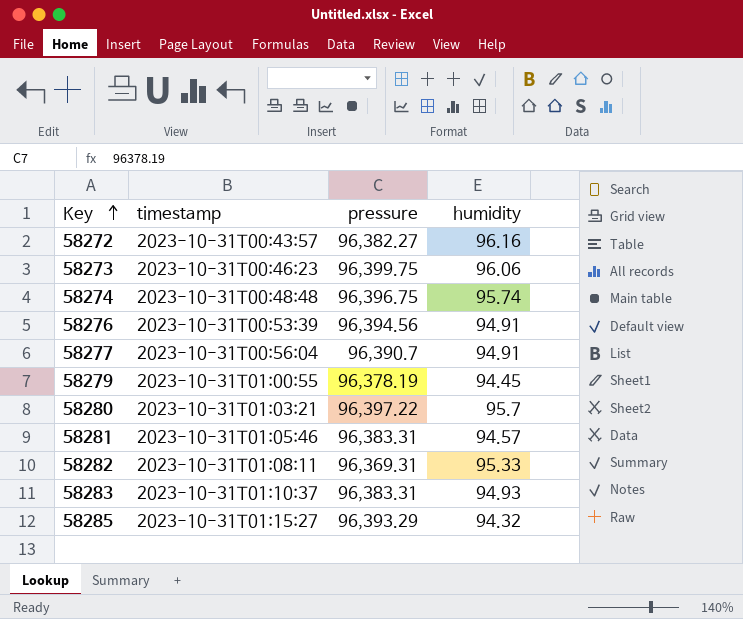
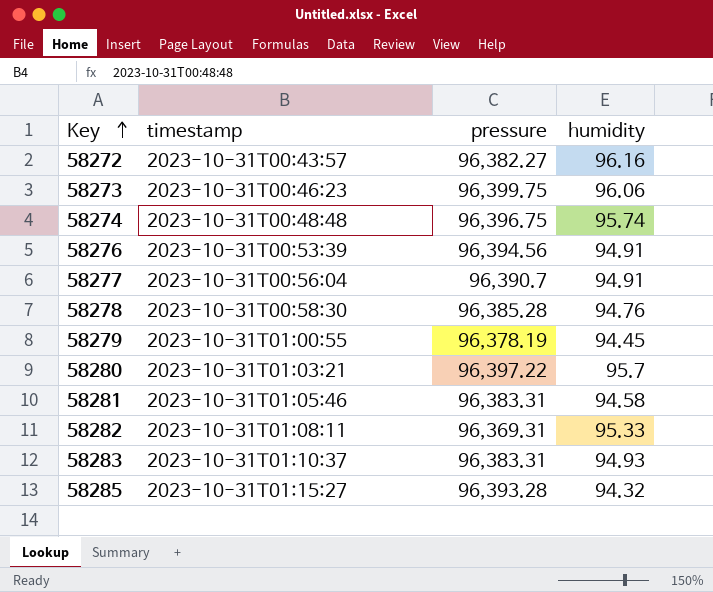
row 58278: none -> 2023-10-31T00:58:30 | 96,385.28 | 94.76
58281 | humidity: 94.57 -> 94.58
58285 | pressure: 96,393.29 -> 96,393.28

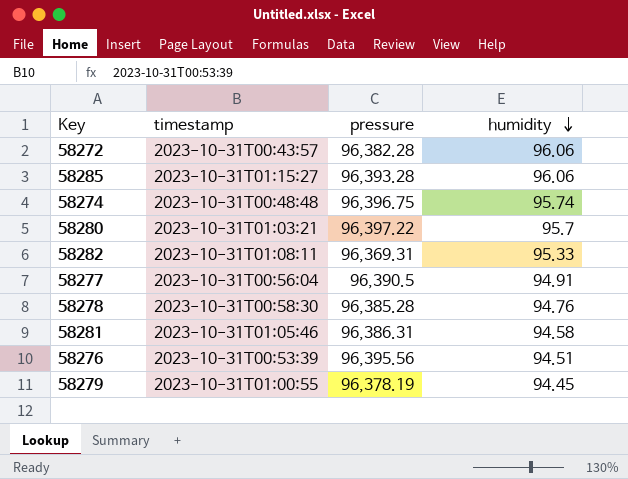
row order: Key ascending -> humidity descending
row 58273: 2023-10-31T00:46:23 | 96,399.75 | 96.06 -> none
row 58283: 2023-10-31T01:10:37 | 96,383.31 | 94.93 -> none
58272 | pressure: 96,382.27 -> 96,382.28
58272 | humidity: 96.16 -> 96.06
58285 | humidity: 94.32 -> 96.06
58277 | pressure: 96,390.7 -> 96,390.5
58281 | pressure: 96,383.31 -> 96,386.31
58276 | pressure: 96,394.56 -> 96,395.56
58276 | humidity: 94.91 -> 94.51

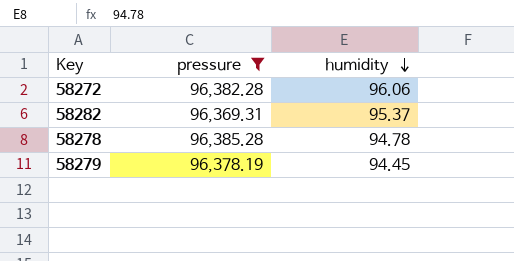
filter: none -> pressure <= 96,385.28
column timestamp | position: 2 -> none
58282 | humidity: 95.33 -> 95.37
58278 | humidity: 94.76 -> 94.78

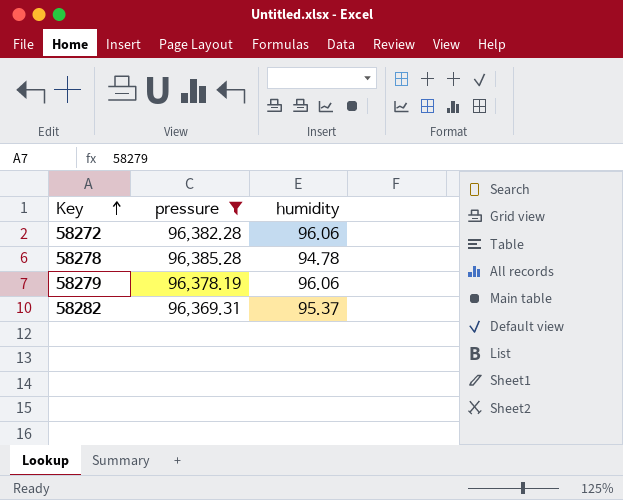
row order: humidity descending -> Key ascending
58279 | humidity: 94.45 -> 96.06

